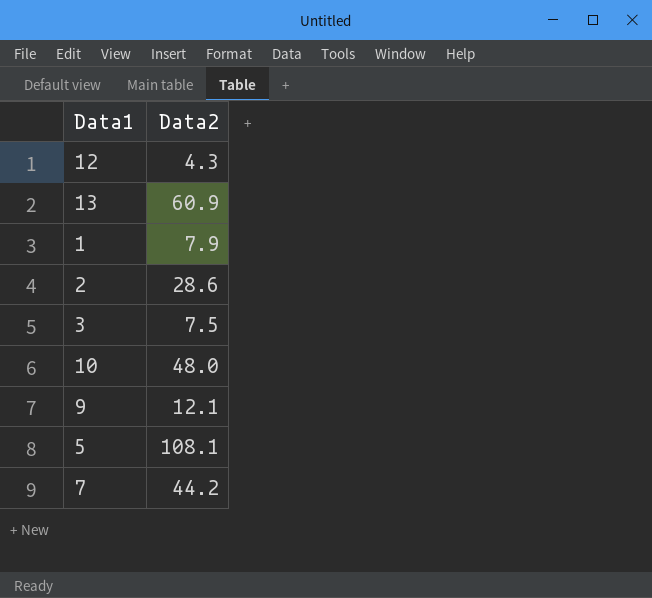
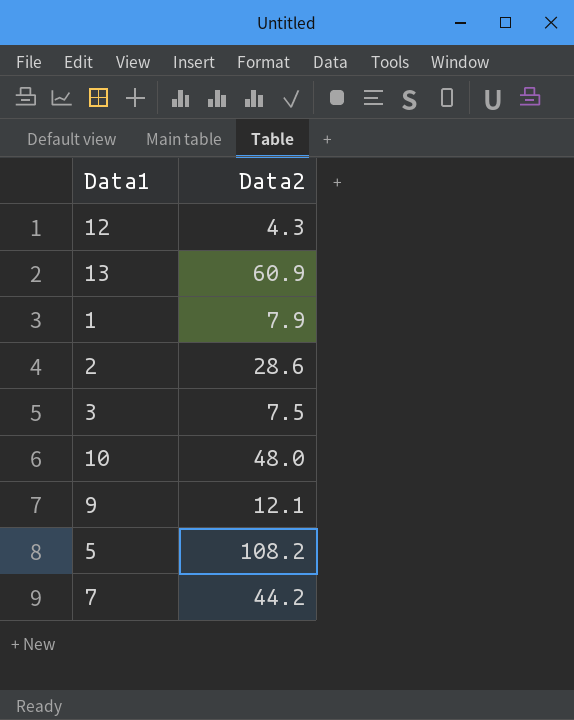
5 | Data2: 108.1 -> 108.2

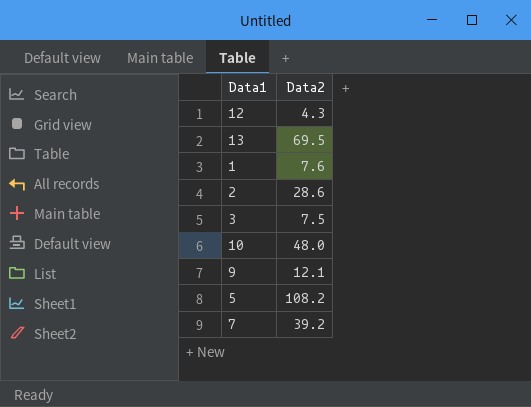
13 | Data2: 60.9 -> 69.5
1 | Data2: 7.9 -> 7.6
7 | Data2: 44.2 -> 39.2

